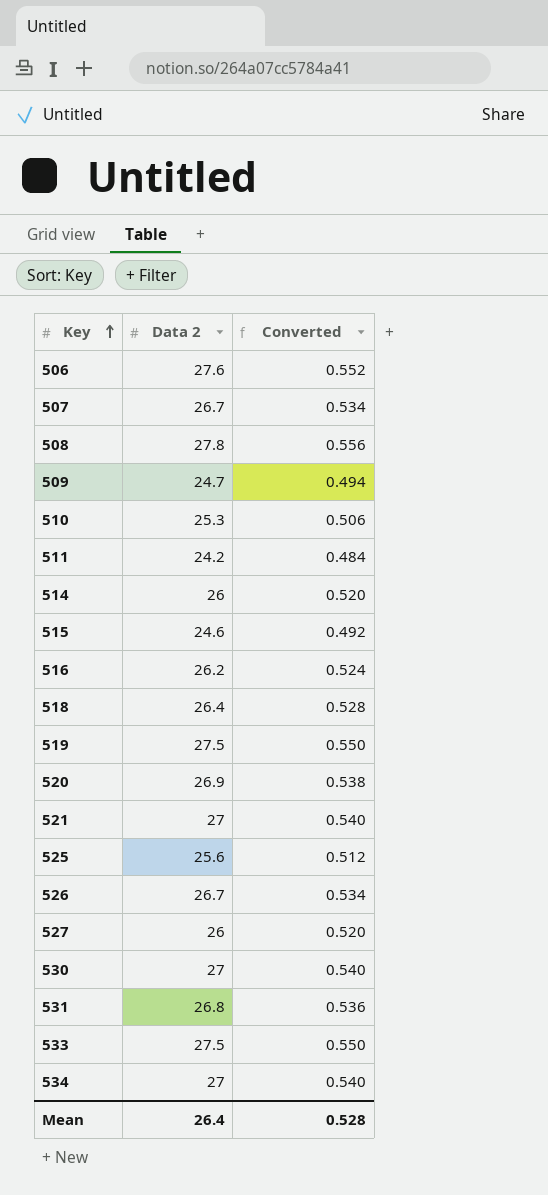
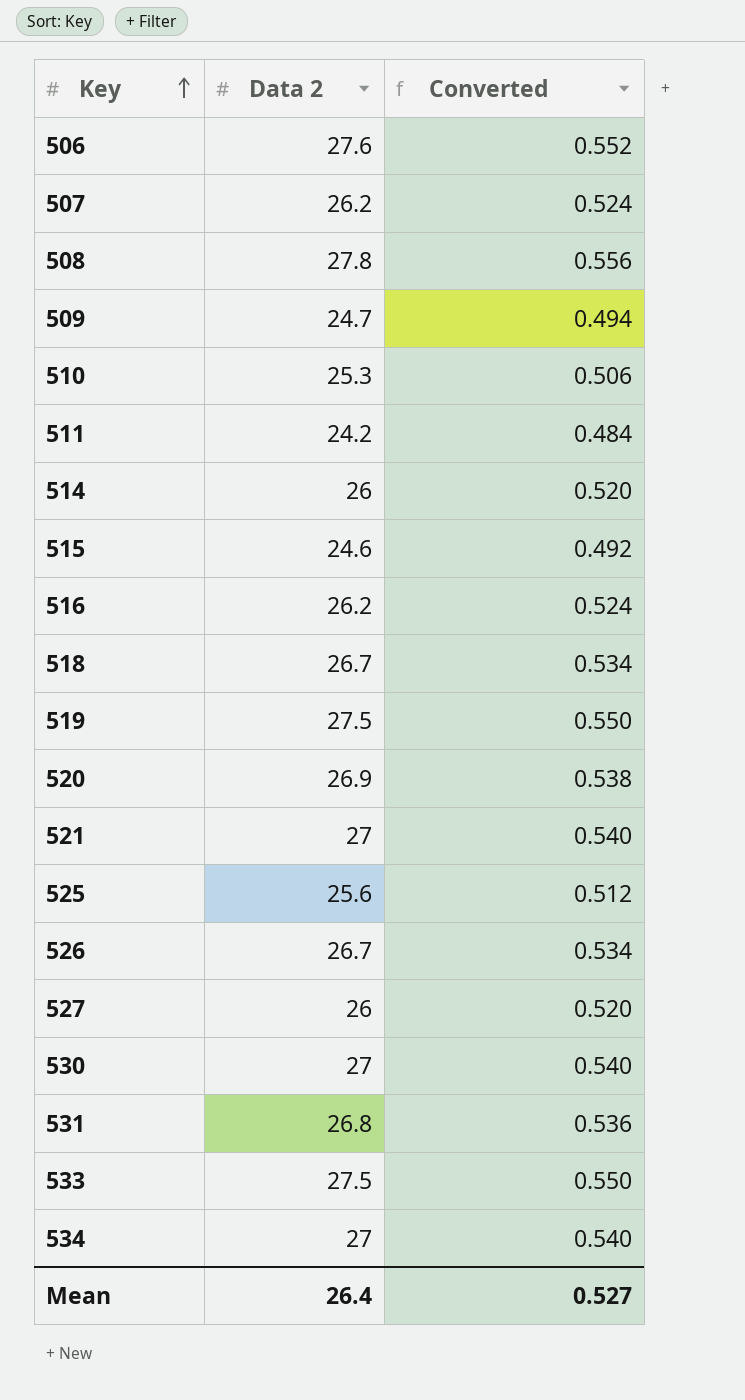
507 | Data 2: 26.7 -> 26.2
507 | Converted: 0.534 -> 0.524
518 | Data 2: 26.4 -> 26.7
518 | Converted: 0.528 -> 0.534
Mean | Converted: 0.528 -> 0.527

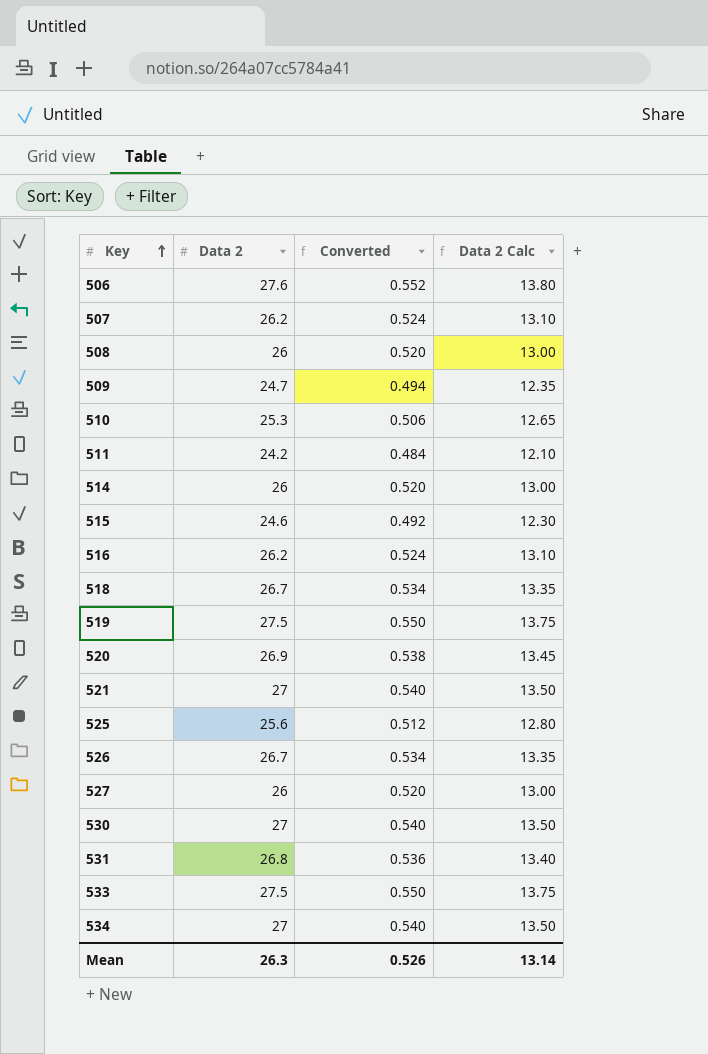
column Data 2 Calc | formula: none -> [Data 2] * 0.5
508 | Data 2: 27.8 -> 26
508 | Converted: 0.556 -> 0.520
Mean | Data 2: 26.4 -> 26.3
Mean | Converted: 0.527 -> 0.526

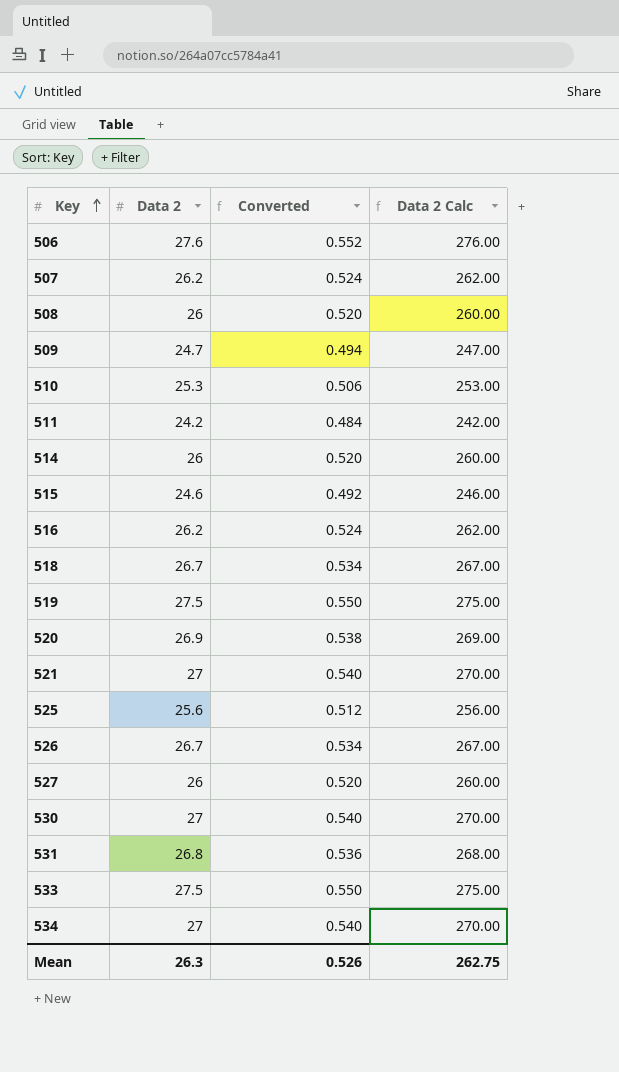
column Data 2 Calc | formula: [Data 2] * 0.5 -> [Data 2] * 10
Mean | Data 2 Calc: 13.14 -> 262.75

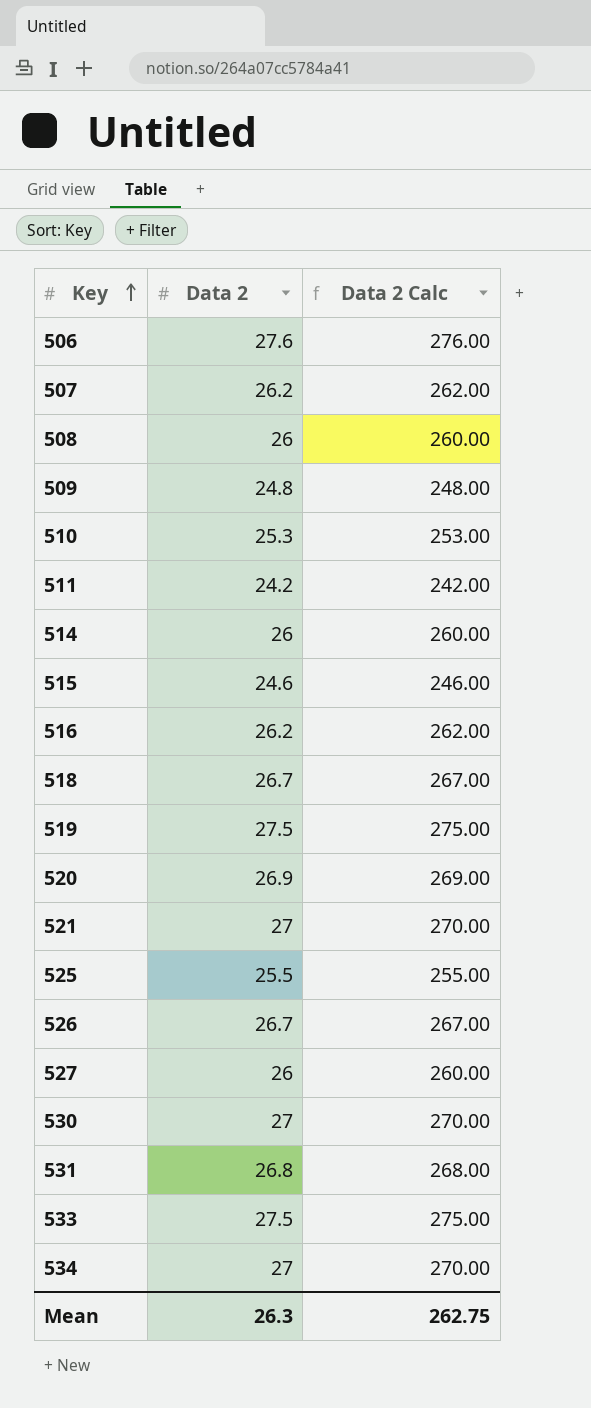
column Converted | formula: [Data 2] * 0.02 -> none
509 | Data 2: 24.7 -> 24.8
509 | Data 2 Calc: 247.00 -> 248.00
525 | Data 2: 25.6 -> 25.5
525 | Data 2 Calc: 256.00 -> 255.00

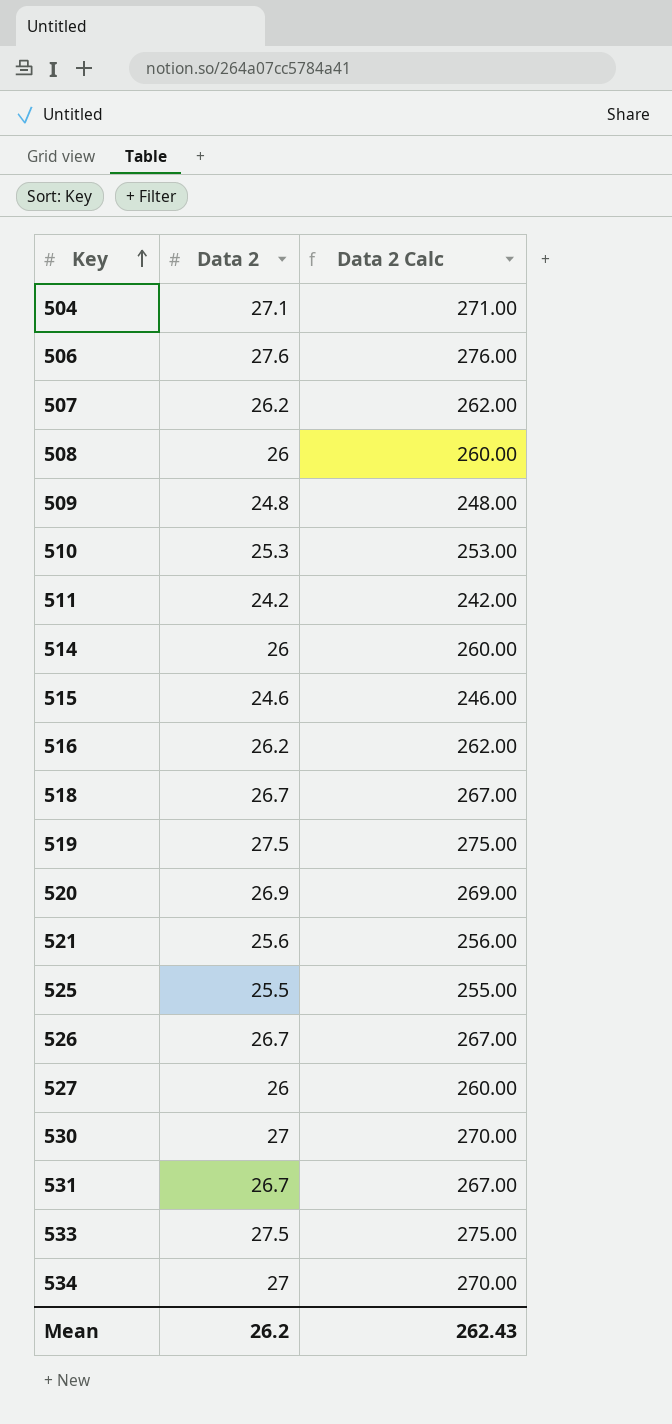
row 504: none -> 27.1 | 271.00
521 | Data 2: 27 -> 25.6
521 | Data 2 Calc: 270.00 -> 256.00
531 | Data 2: 26.8 -> 26.7
531 | Data 2 Calc: 268.00 -> 267.00
Mean | Data 2: 26.3 -> 26.2
Mean | Data 2 Calc: 262.75 -> 262.43

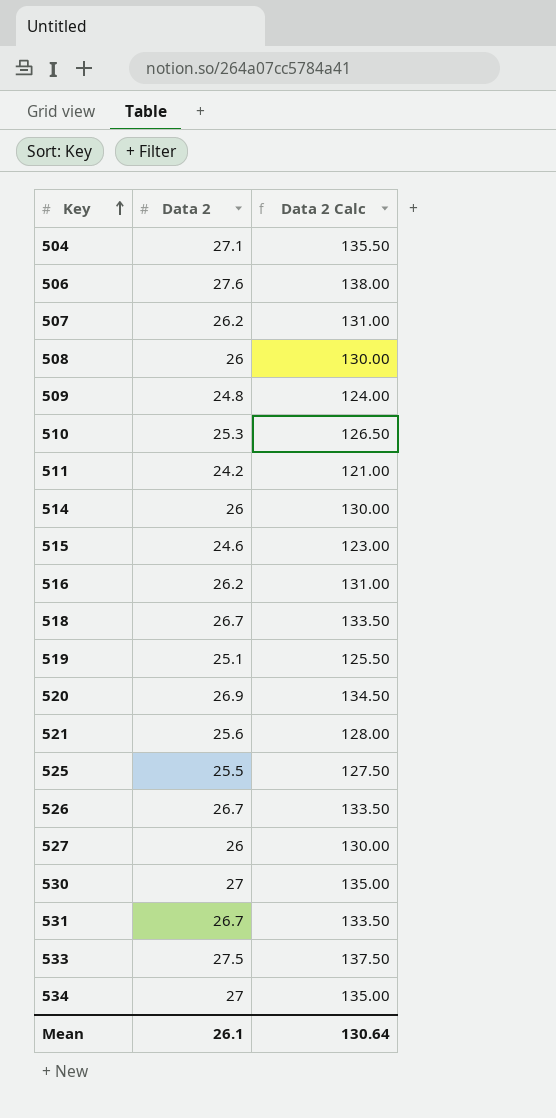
column Data 2 Calc | formula: [Data 2] * 10 -> [Data 2] * 5
519 | Data 2: 27.5 -> 25.1
Mean | Data 2: 26.2 -> 26.1
Mean | Data 2 Calc: 262.43 -> 130.64

